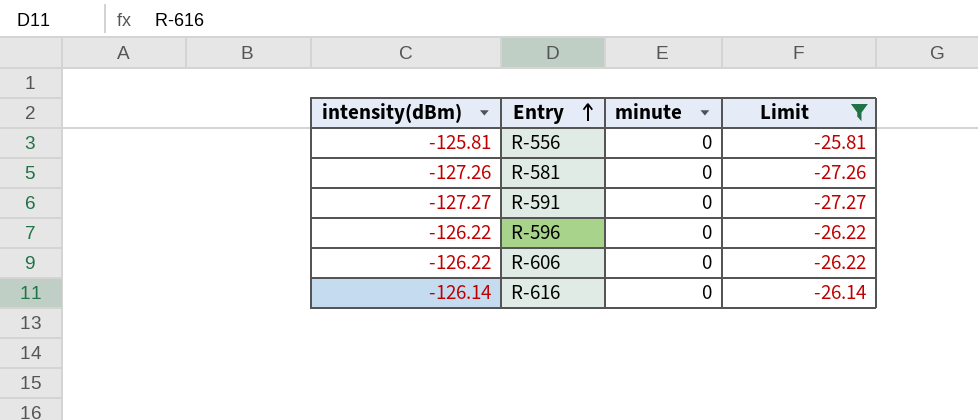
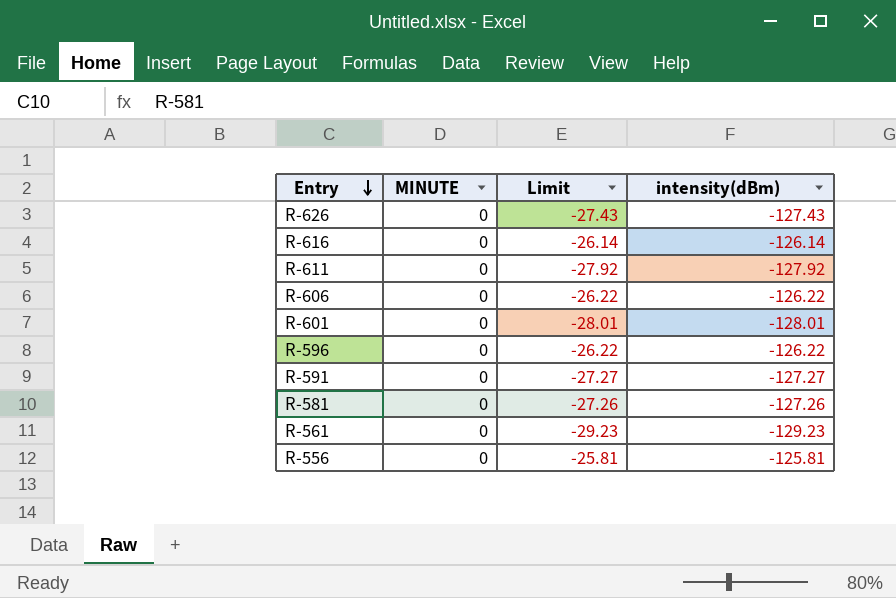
filter: Limit >= -27.27 -> none
row order: Entry ascending -> Entry descending
column name: minute -> MINUTE
column intensity(dBm) | position: 1 -> 4

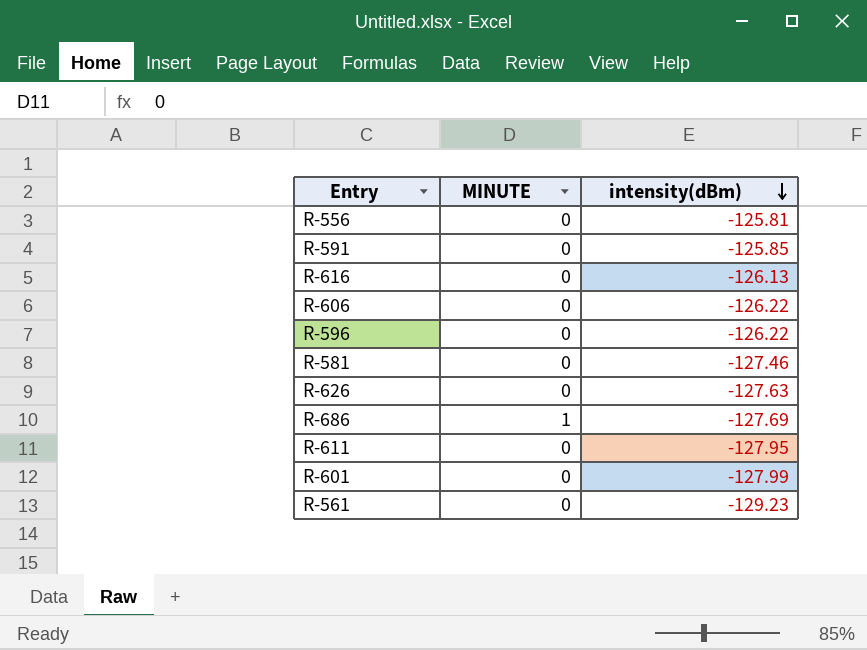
row order: Entry descending -> intensity(dBm) descending
column Limit | formula: [intensity(dBm)] + 100 -> none
R-591 | intensity(dBm): -127.27 -> -125.85
R-616 | intensity(dBm): -126.14 -> -126.13
R-581 | intensity(dBm): -127.26 -> -127.46
R-626 | intensity(dBm): -127.43 -> -127.63
row R-686: none -> 1 | -127.69
R-611 | intensity(dBm): -127.92 -> -127.95
R-601 | intensity(dBm): -128.01 -> -127.99

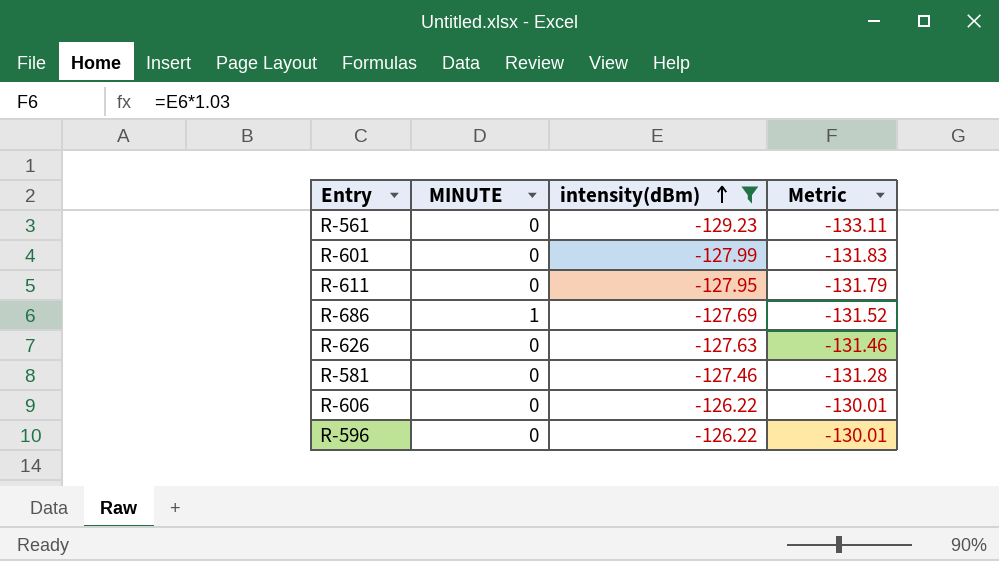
filter: none -> intensity(dBm) <= -126.22
row order: intensity(dBm) descending -> intensity(dBm) ascending
column Metric | formula: none -> [intensity(dBm)] * 1.03

